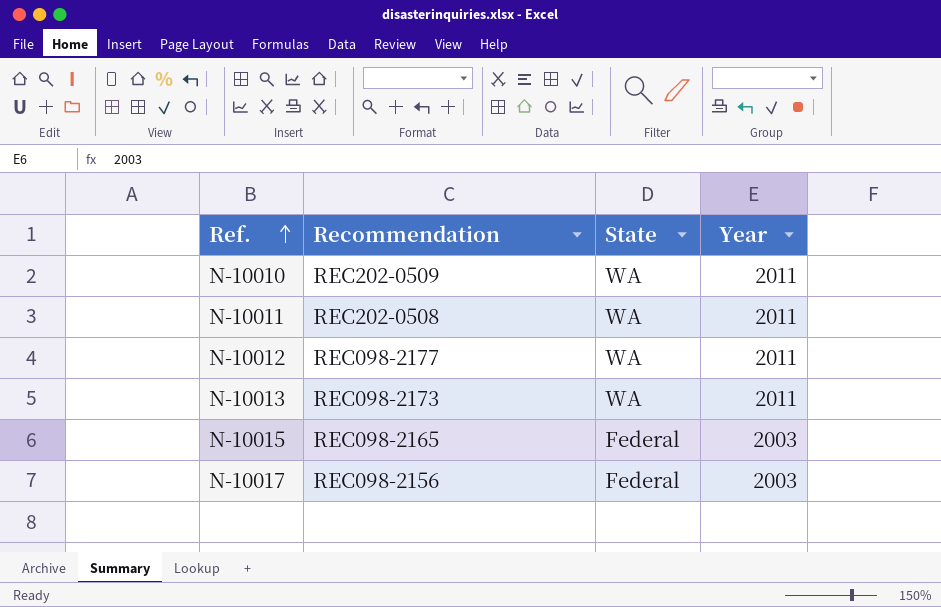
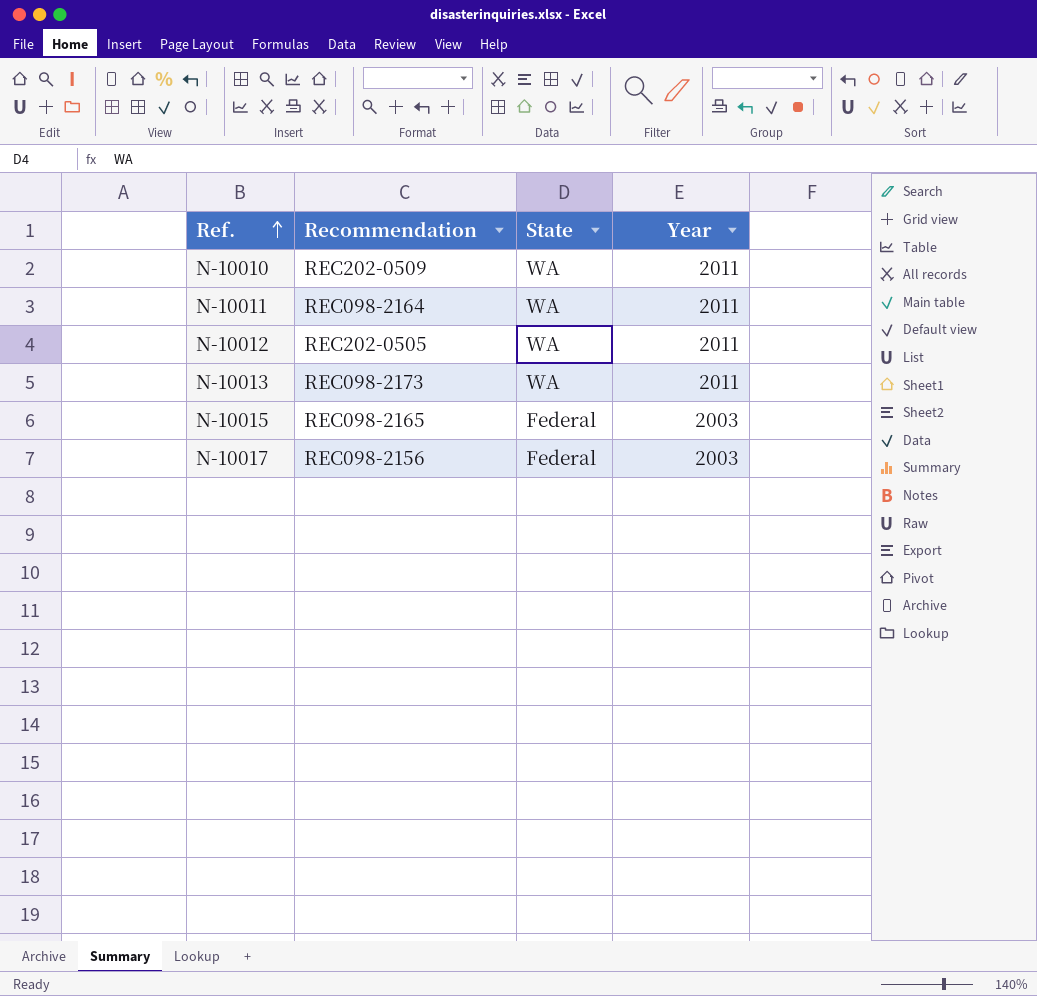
N-10011 | Recommendation: REC202-0508 -> REC098-2164
N-10012 | Recommendation: REC098-2177 -> REC202-0505

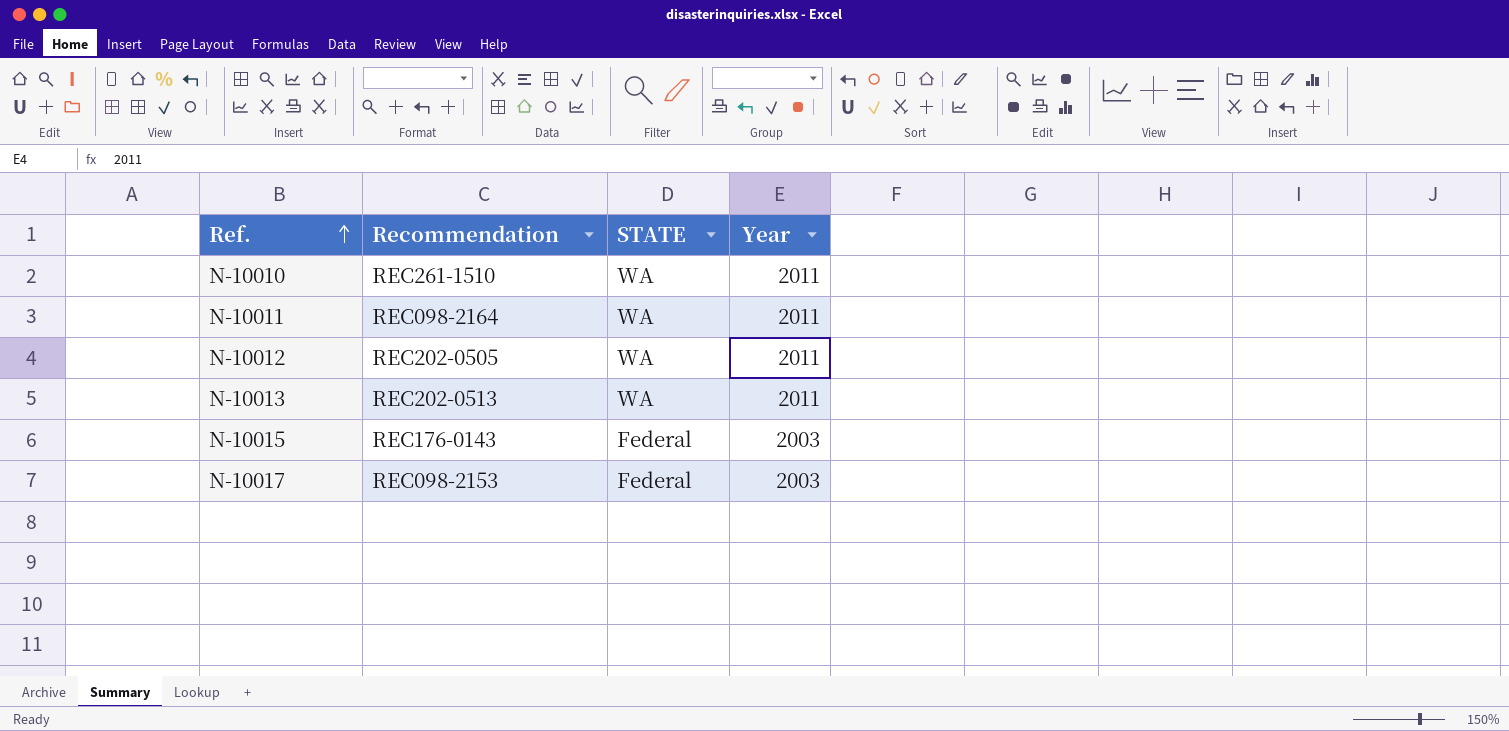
column name: State -> STATE
N-10010 | Recommendation: REC202-0509 -> REC261-1510
N-10013 | Recommendation: REC098-2173 -> REC202-0513
N-10015 | Recommendation: REC098-2165 -> REC176-0143
N-10017 | Recommendation: REC098-2156 -> REC098-2153

